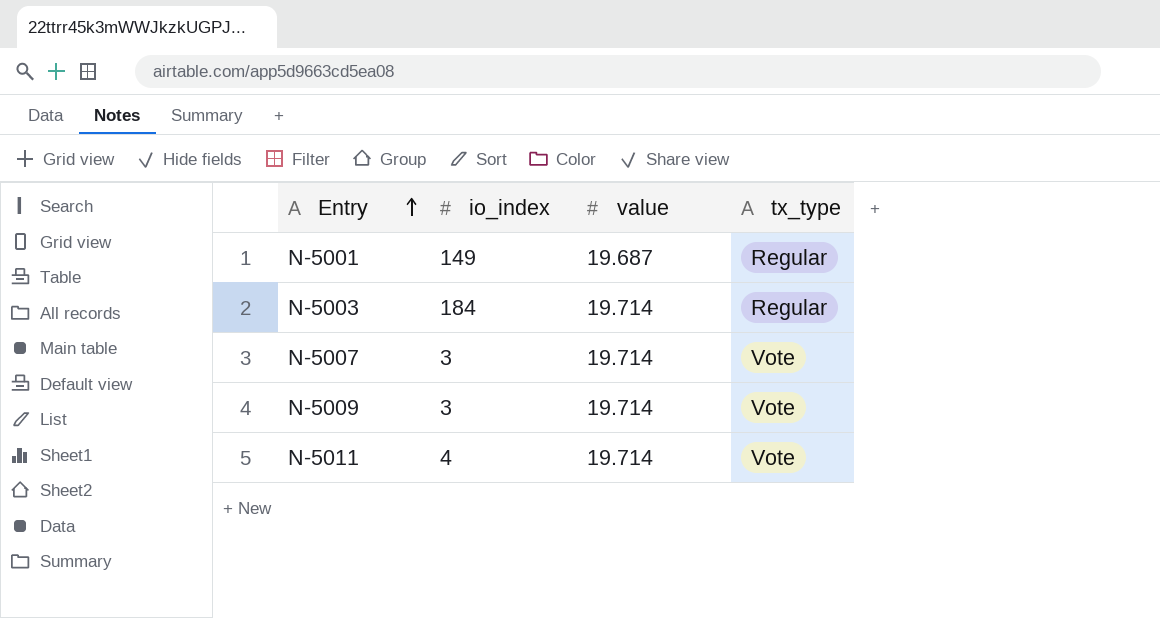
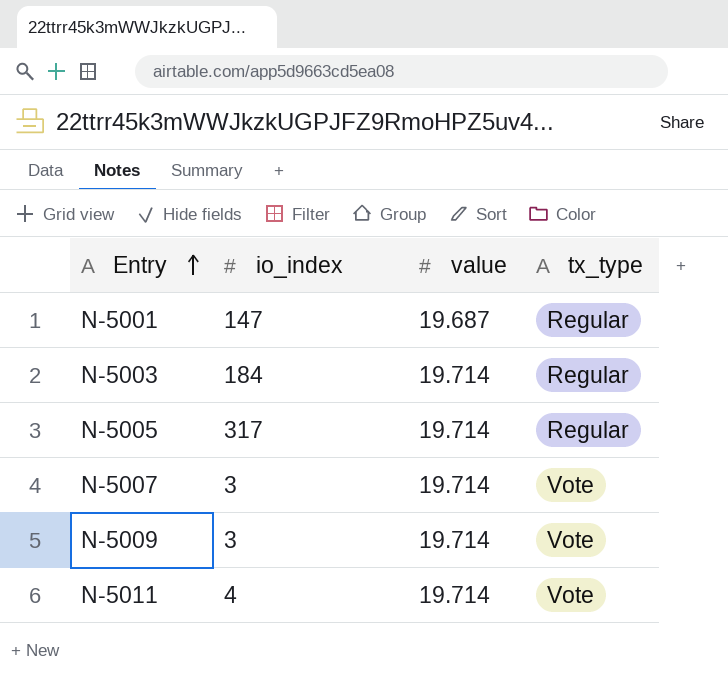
N-5001 | io_index: 149 -> 147
row N-5005: none -> 317 | 19.714 | Regular

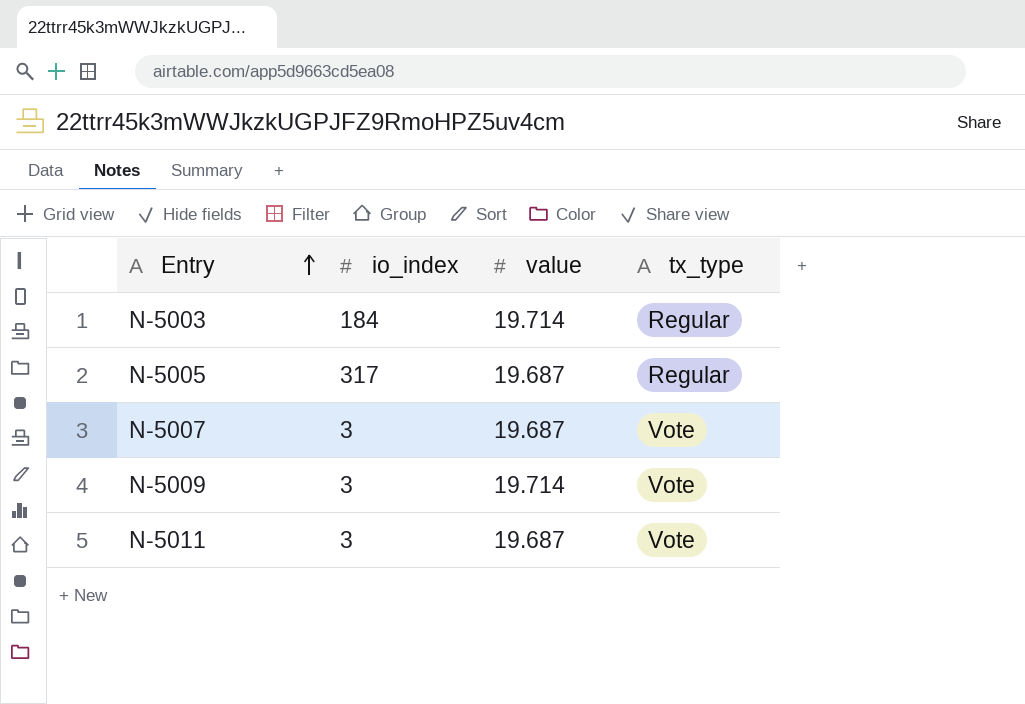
row N-5001: 147 | 19.687 | Regular -> none
N-5005 | value: 19.714 -> 19.687
N-5007 | value: 19.714 -> 19.687
N-5011 | io_index: 4 -> 3
N-5011 | value: 19.714 -> 19.687

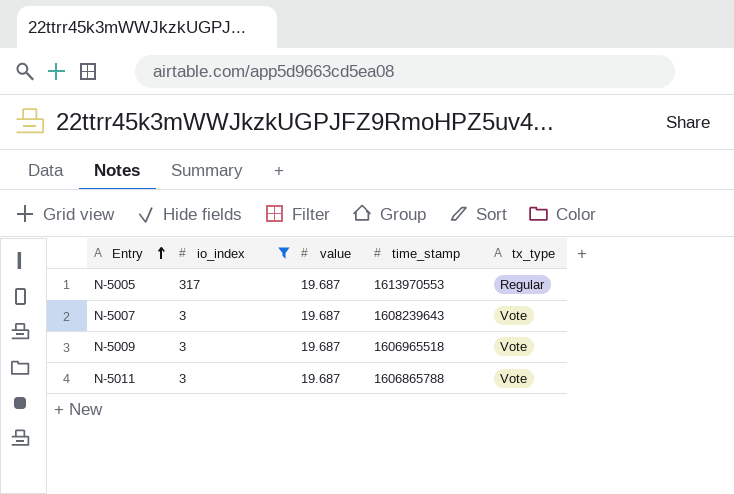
filter: none -> io_index != 184
column time_stamp | position: none -> 4
N-5009 | value: 19.714 -> 19.687

